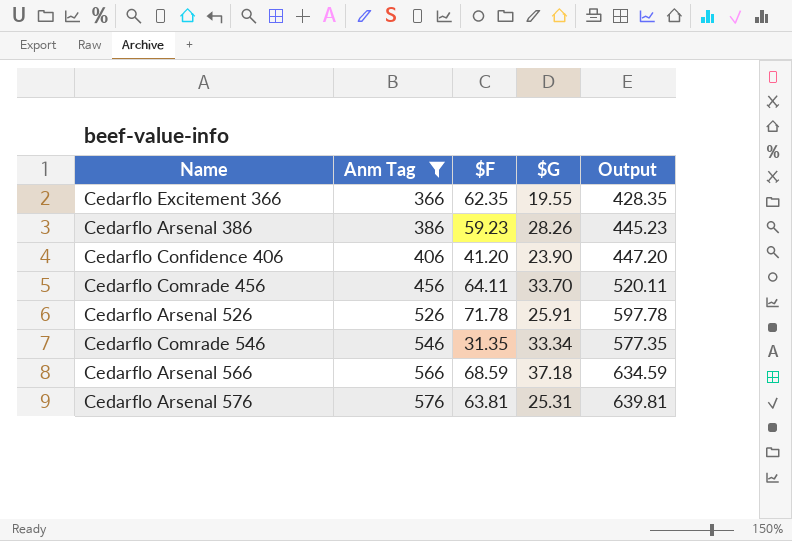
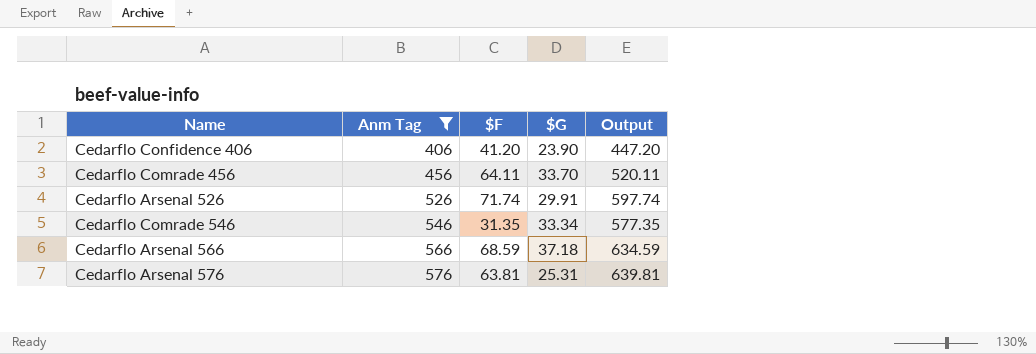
row Cedarflo Excitement 366: 366 | 62.35 | 19.55 | 428.35 -> none
row Cedarflo Arsenal 386: 386 | 59.23 | 28.26 | 445.23 -> none
Cedarflo Arsenal 526 | $F: 71.78 -> 71.74
Cedarflo Arsenal 526 | $G: 25.91 -> 29.91
Cedarflo Arsenal 526 | Output: 597.78 -> 597.74

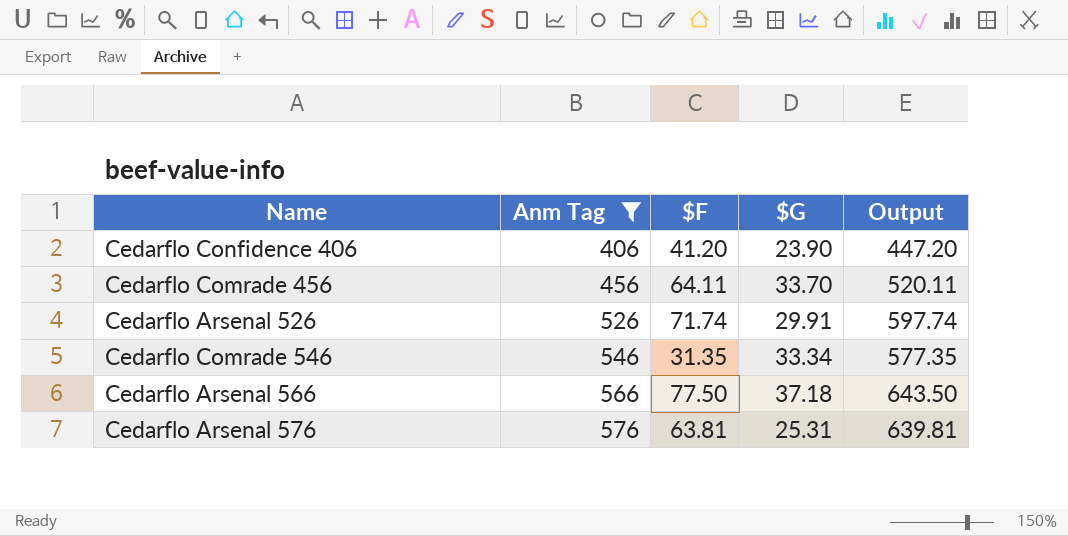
Cedarflo Arsenal 566 | $F: 68.59 -> 77.50
Cedarflo Arsenal 566 | Output: 634.59 -> 643.50

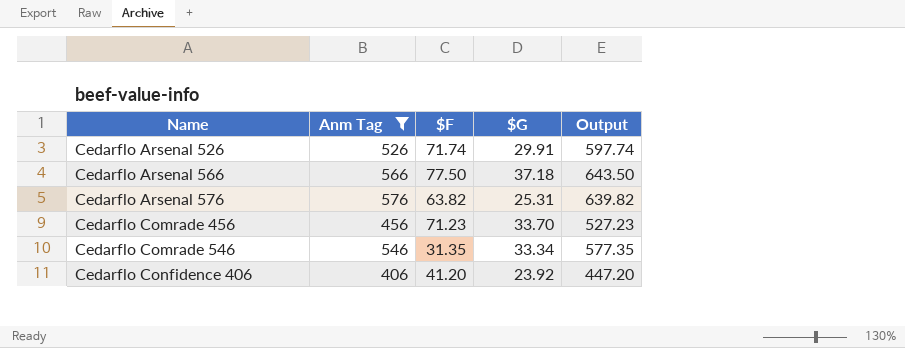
row order: Anm Tag ascending -> Name ascending
Cedarflo Arsenal 576 | $F: 63.81 -> 63.82
Cedarflo Arsenal 576 | Output: 639.81 -> 639.82
Cedarflo Comrade 456 | $F: 64.11 -> 71.23
Cedarflo Comrade 456 | Output: 520.11 -> 527.23
Cedarflo Confidence 406 | $G: 23.90 -> 23.92

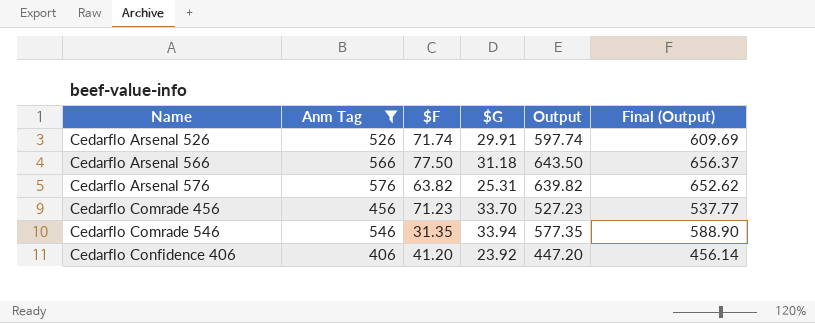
column Final (Output) | formula: none -> [Output] * 1.02
Cedarflo Arsenal 566 | $G: 37.18 -> 31.18
Cedarflo Comrade 546 | $G: 33.34 -> 33.94

